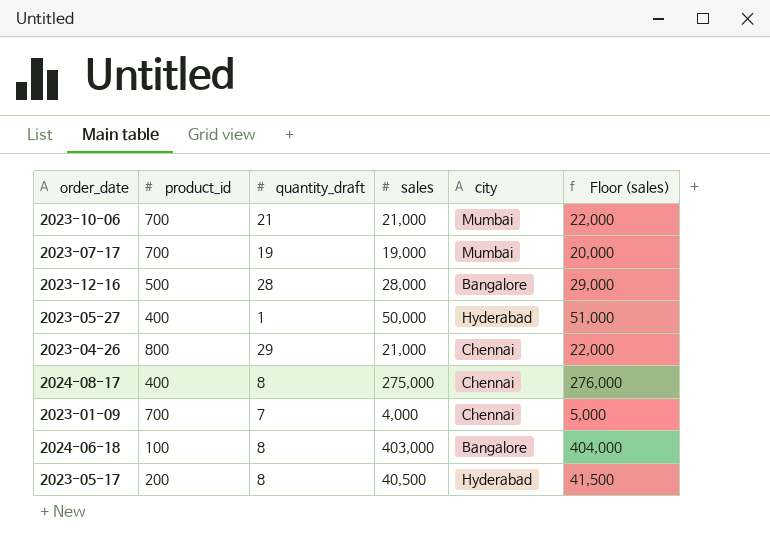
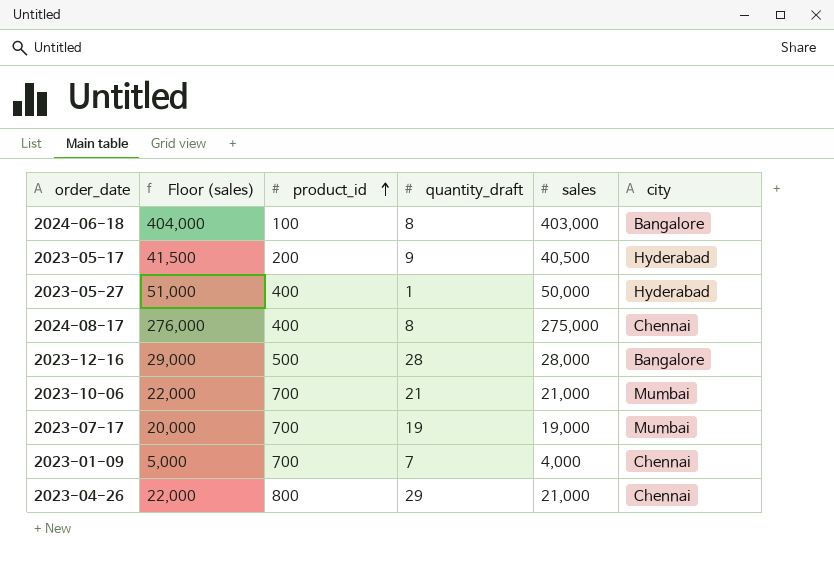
row order: none -> product_id ascending
column Floor (sales) | position: 6 -> 2
2023-05-17 | quantity_draft: 8 -> 9

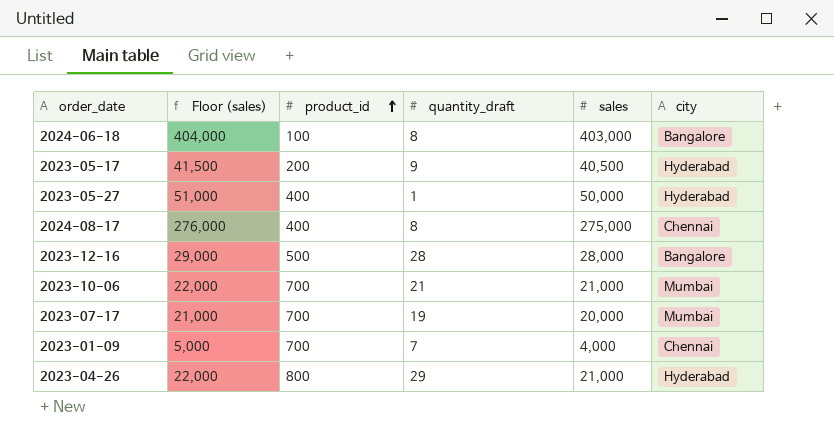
2023-07-17 | Floor (sales): 20,000 -> 21,000
2023-07-17 | sales: 19,000 -> 20,000
2023-04-26 | city: Chennai -> Hyderabad

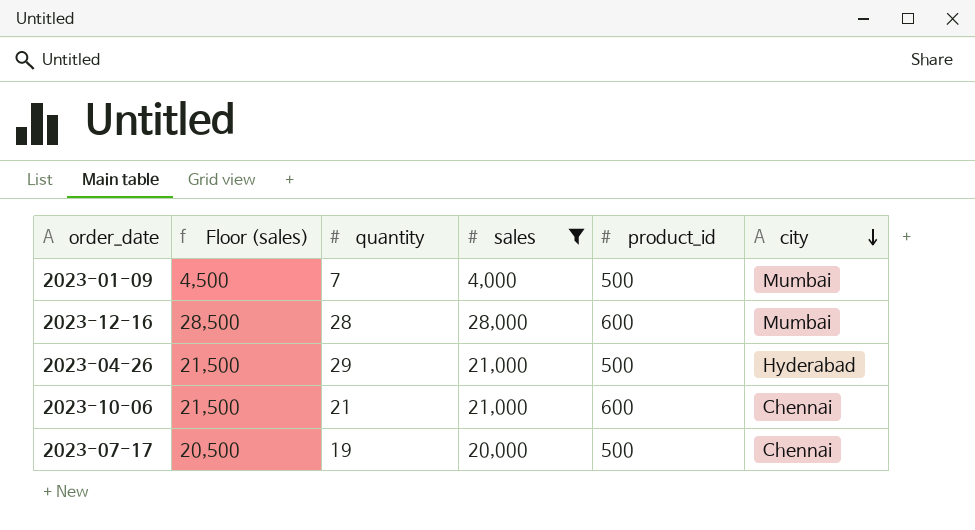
filter: none -> sales <= 28,000
row order: product_id ascending -> city descending
column Floor (sales) | formula: [sales] + 1000 -> [sales] + 500
column name: quantity_draft -> quantity
column product_id | position: 3 -> 5
2023-01-09 | product_id: 700 -> 500
2023-01-09 | city: Chennai -> Mumbai
2023-12-16 | product_id: 500 -> 600
2023-12-16 | city: Bangalore -> Mumbai
2023-04-26 | product_id: 800 -> 500
2023-10-06 | product_id: 700 -> 600
2023-10-06 | city: Mumbai -> Chennai
2023-07-17 | product_id: 700 -> 500
2023-07-17 | city: Mumbai -> Chennai

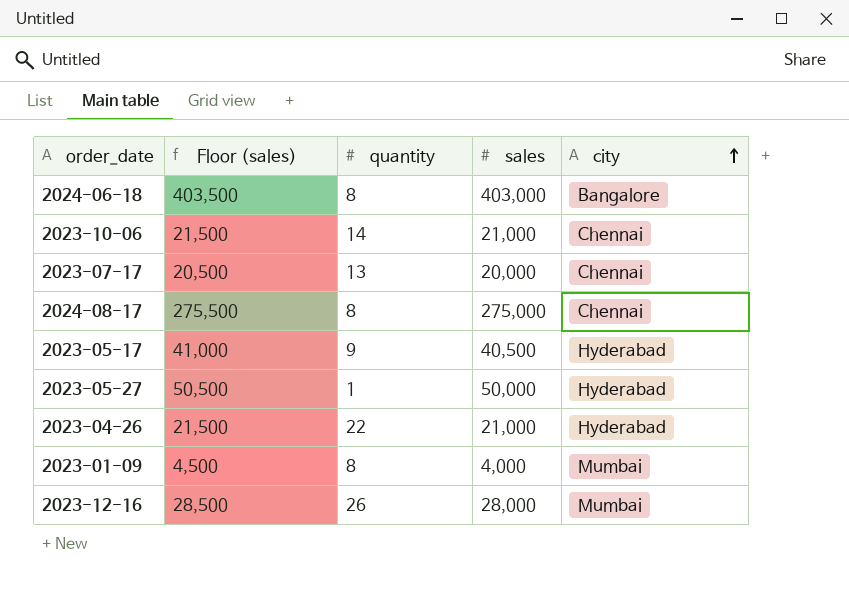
filter: sales <= 28,000 -> none
row order: city descending -> city ascending
column product_id | position: 5 -> none
2023-10-06 | quantity: 21 -> 14
2023-07-17 | quantity: 19 -> 13
2023-04-26 | quantity: 29 -> 22
2023-01-09 | quantity: 7 -> 8
2023-12-16 | quantity: 28 -> 26

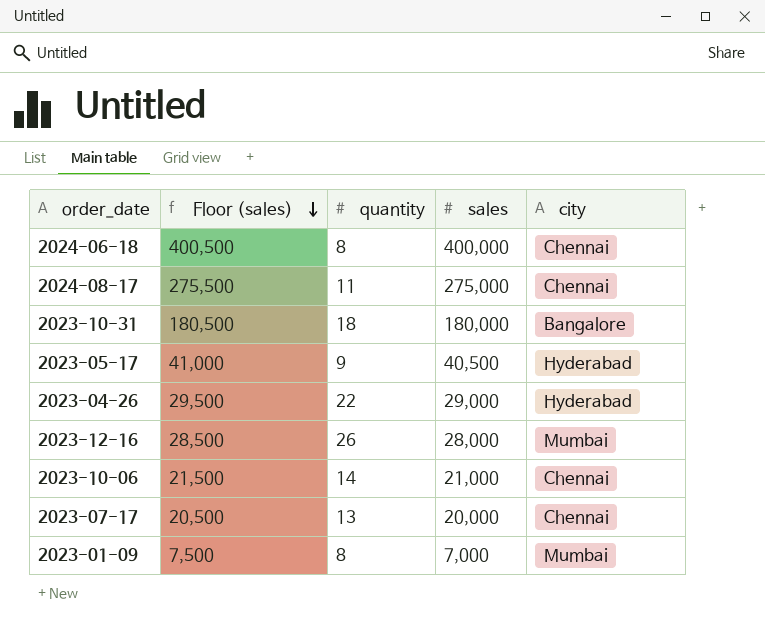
row order: city ascending -> Floor (sales) descending
row 2023-05-27: 50,500 | 1 | 50,000 | Hyderabad -> none
2024-06-18 | Floor (sales): 403,500 -> 400,500
2024-06-18 | sales: 403,000 -> 400,000
2024-06-18 | city: Bangalore -> Chennai
2024-08-17 | quantity: 8 -> 11
row 2023-10-31: none -> 180,500 | 18 | 180,000 | Bangalore
2023-04-26 | Floor (sales): 21,500 -> 29,500
2023-04-26 | sales: 21,000 -> 29,000
2023-01-09 | Floor (sales): 4,500 -> 7,500
2023-01-09 | sales: 4,000 -> 7,000

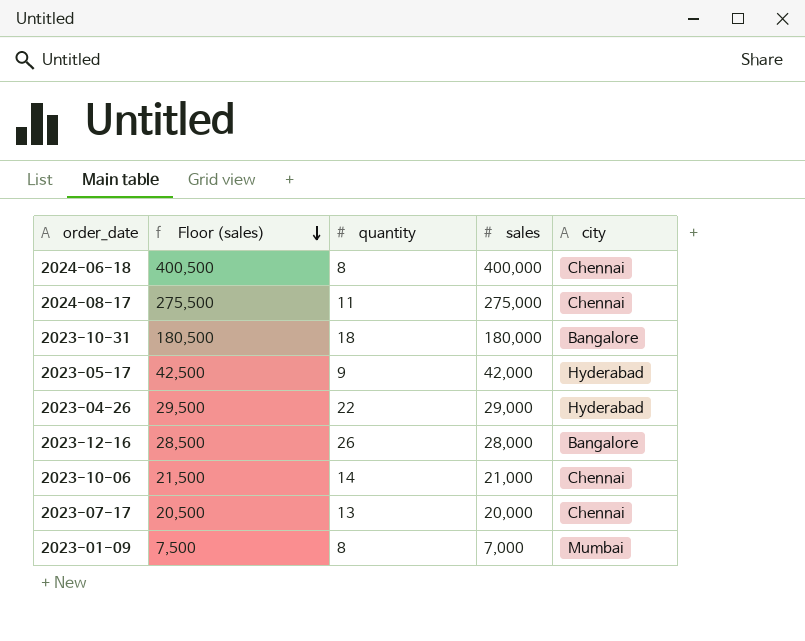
2023-05-17 | Floor (sales): 41,000 -> 42,500
2023-05-17 | sales: 40,500 -> 42,000
2023-12-16 | city: Mumbai -> Bangalore

